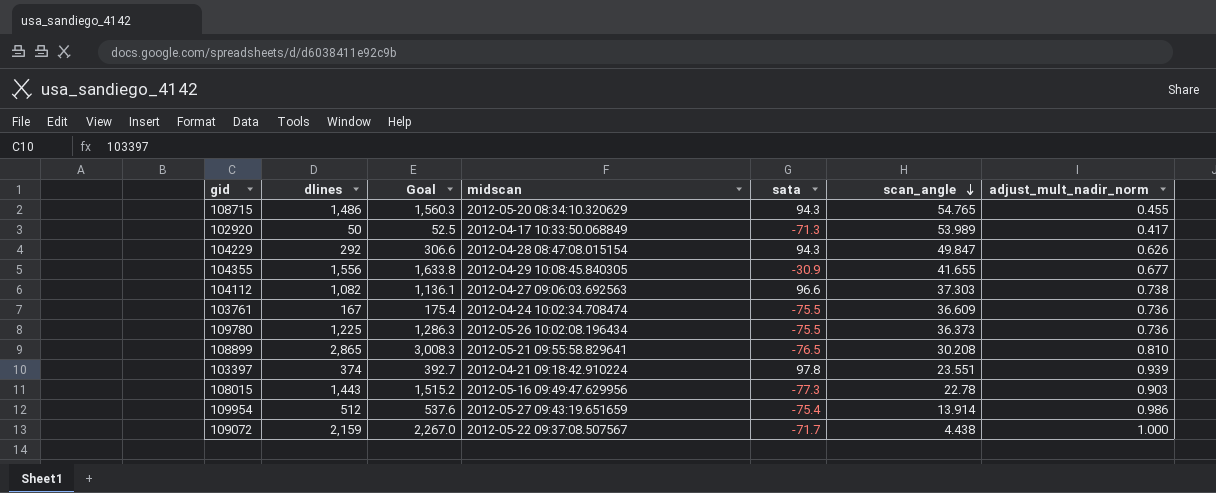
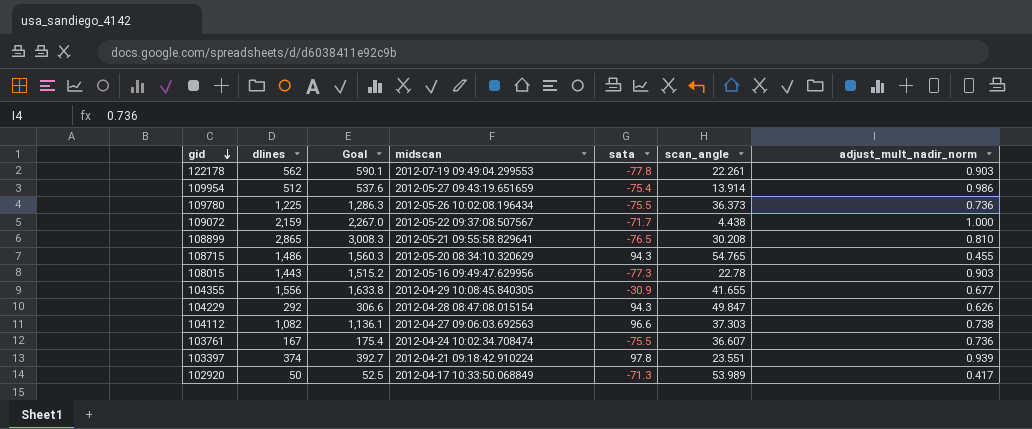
row order: scan_angle descending -> gid descending
row 122178: none -> 562 | 590.1 | 2012-07-19 09:49:04.299553 | -77.8 | 22.261 | 0.903
103761 | scan_angle: 36.609 -> 36.607

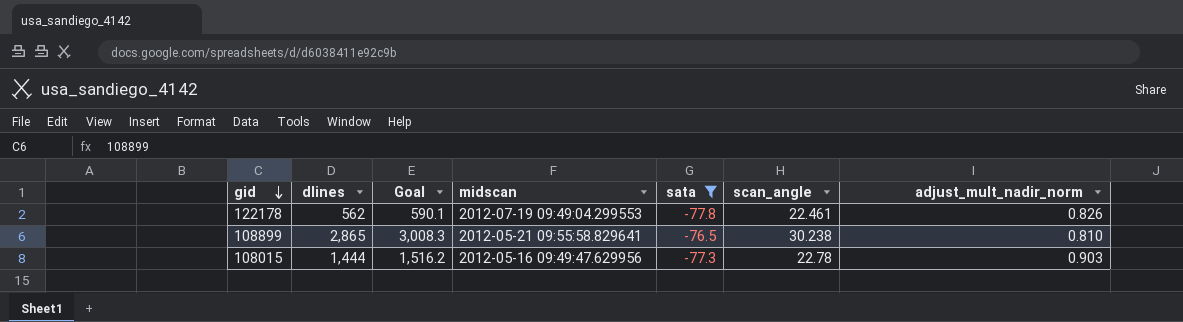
filter: none -> sata <= -76.5
122178 | scan_angle: 22.261 -> 22.461
122178 | adjust_mult_nadir_norm: 0.903 -> 0.826
108899 | scan_angle: 30.208 -> 30.238
108015 | dlines: 1,443 -> 1,444
108015 | Goal: 1,515.2 -> 1,516.2

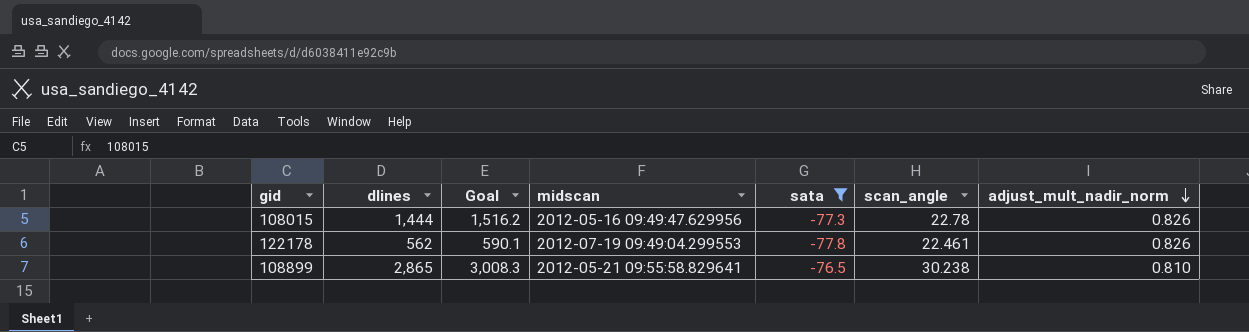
row order: gid descending -> adjust_mult_nadir_norm descending
108015 | adjust_mult_nadir_norm: 0.903 -> 0.826

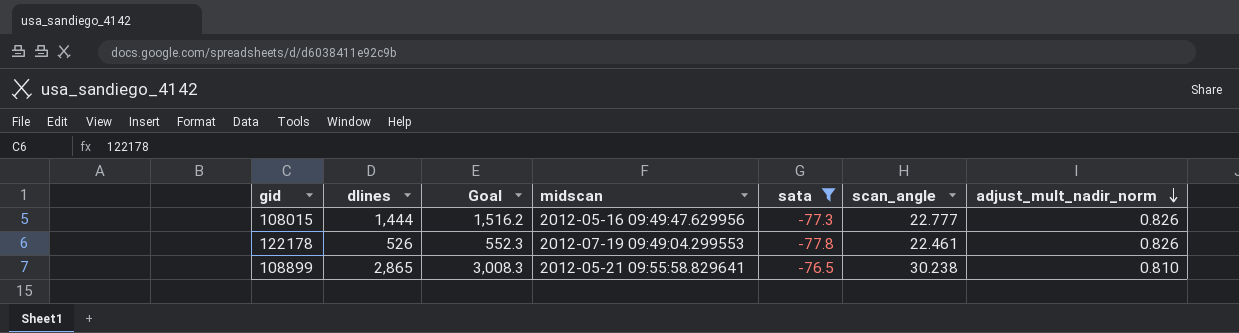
108015 | scan_angle: 22.78 -> 22.777
122178 | dlines: 562 -> 526
122178 | Goal: 590.1 -> 552.3

